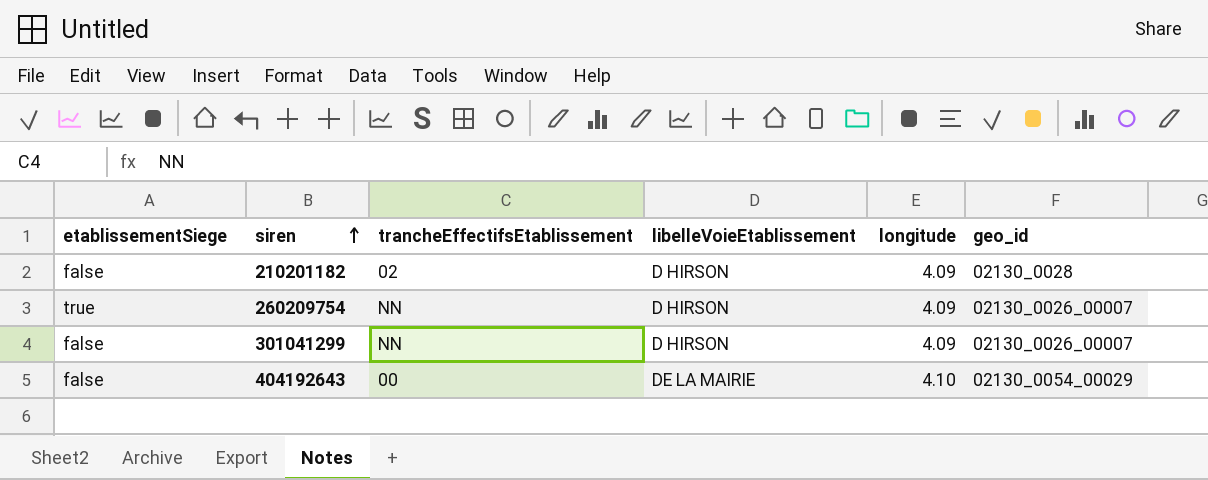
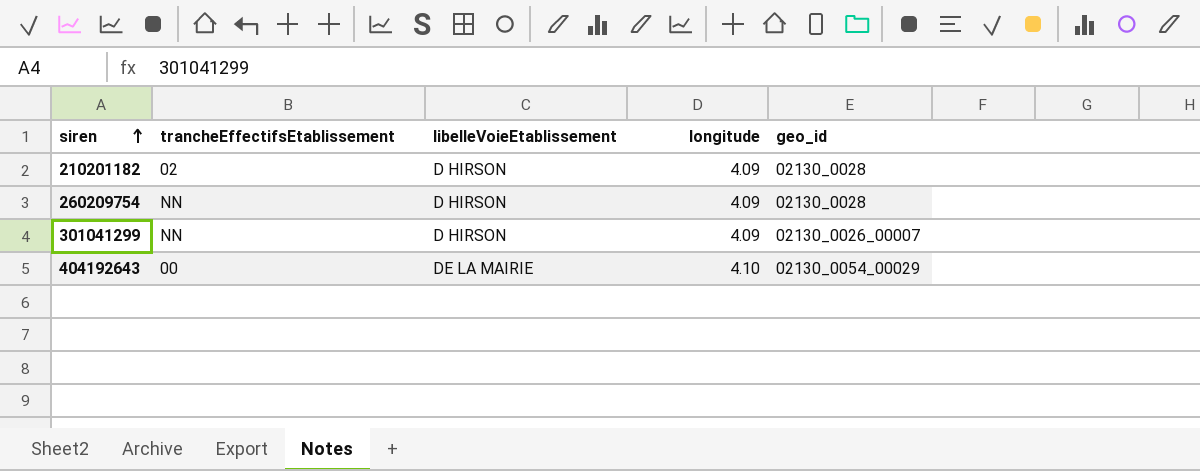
column etablissementSiege | position: 1 -> none
260209754 | geo_id: 02130_0026_00007 -> 02130_0028

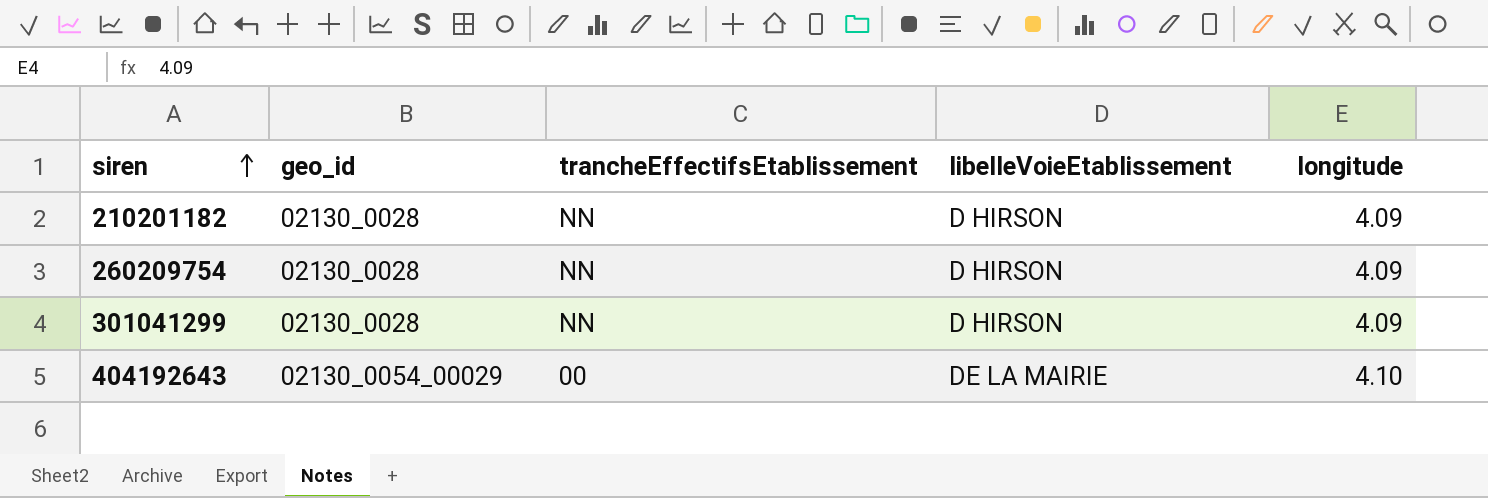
column geo_id | position: 5 -> 2
210201182 | trancheEffectifsEtablissement: 02 -> NN
301041299 | geo_id: 02130_0026_00007 -> 02130_0028

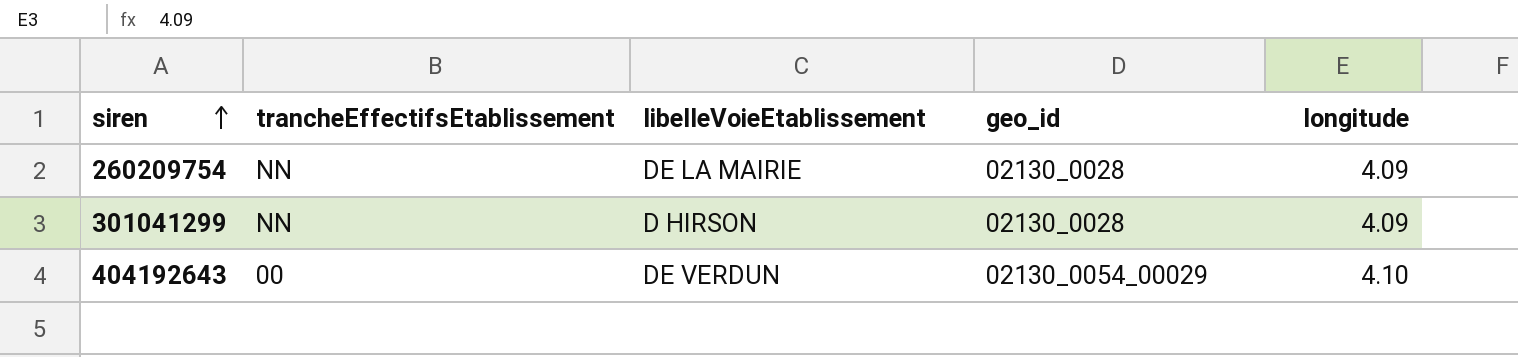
column geo_id | position: 2 -> 4
row 210201182: 02130_0028 | NN | D HIRSON | 4.09 -> none
260209754 | libelleVoieEtablissement: D HIRSON -> DE LA MAIRIE
404192643 | libelleVoieEtablissement: DE LA MAIRIE -> DE VERDUN

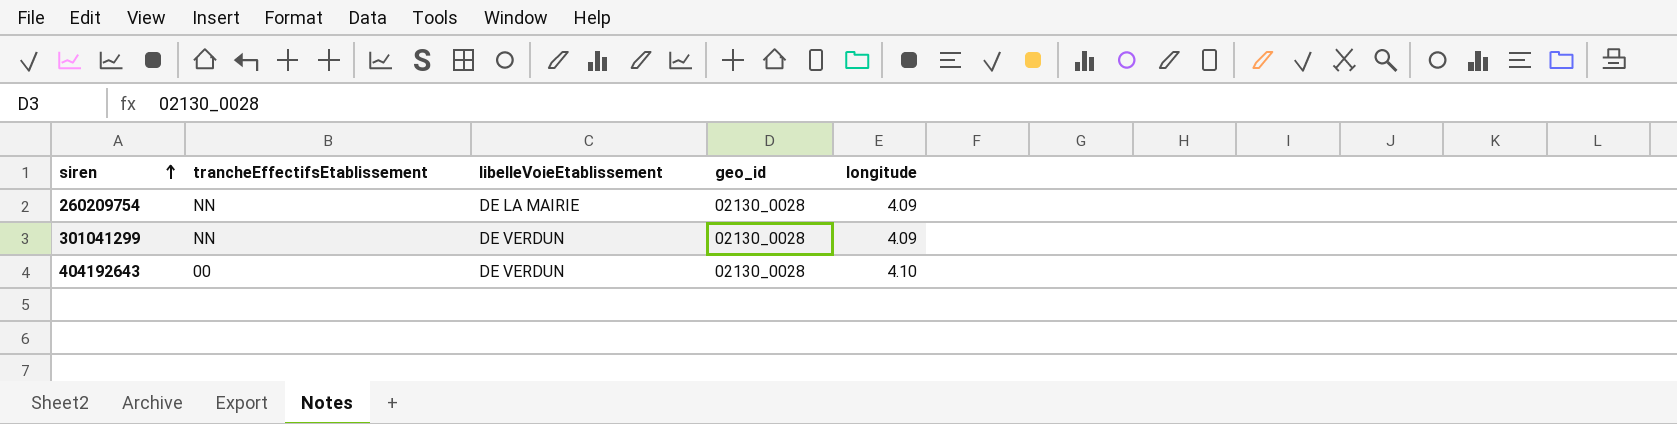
301041299 | libelleVoieEtablissement: D HIRSON -> DE VERDUN
404192643 | geo_id: 02130_0054_00029 -> 02130_0028

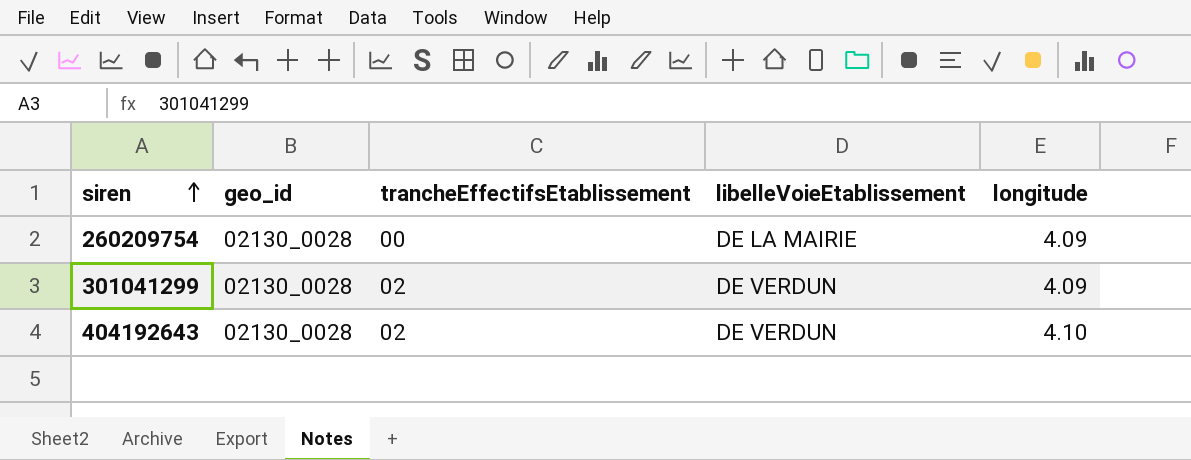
column geo_id | position: 4 -> 2
260209754 | trancheEffectifsEtablissement: NN -> 00
301041299 | trancheEffectifsEtablissement: NN -> 02
404192643 | trancheEffectifsEtablissement: 00 -> 02

